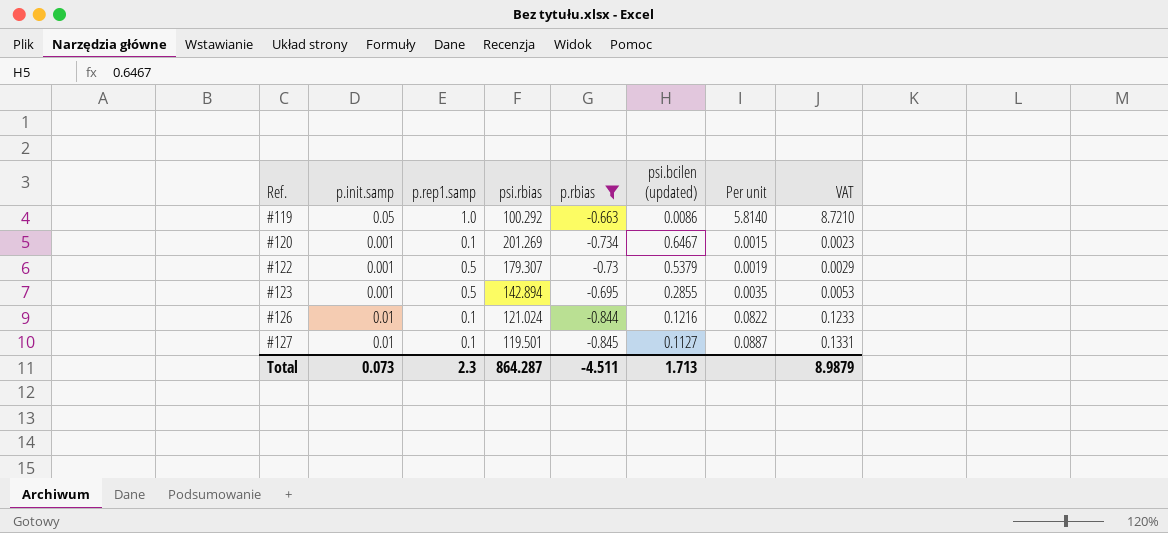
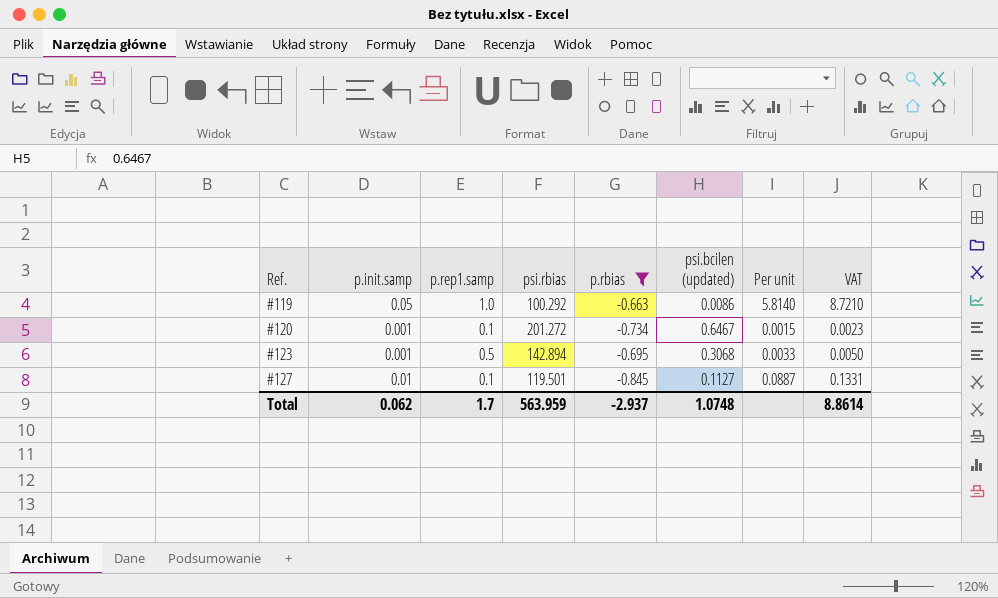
row #122: 0.001 | 0.5 | 179.307 | -0.73 | 0.5379 | 0.0019 | 0.0029 -> none
row #126: 0.01 | 0.1 | 121.024 | -0.844 | 0.1216 | 0.0822 | 0.1233 -> none
#120 | psi.rbias: 201.269 -> 201.272
#123 | psi.bcilen (updated): 0.2855 -> 0.3068
#123 | Per unit: 0.0035 -> 0.0033
#123 | VAT: 0.0053 -> 0.0050
Total | p.init.samp: 0.073 -> 0.062
Total | p.rep1.samp: 2.3 -> 1.7
Total | psi.rbias: 864.287 -> 563.959
Total | p.rbias: -4.511 -> -2.937
Total | psi.bcilen (updated): 1.713 -> 1.0748
Total | VAT: 8.9879 -> 8.8614

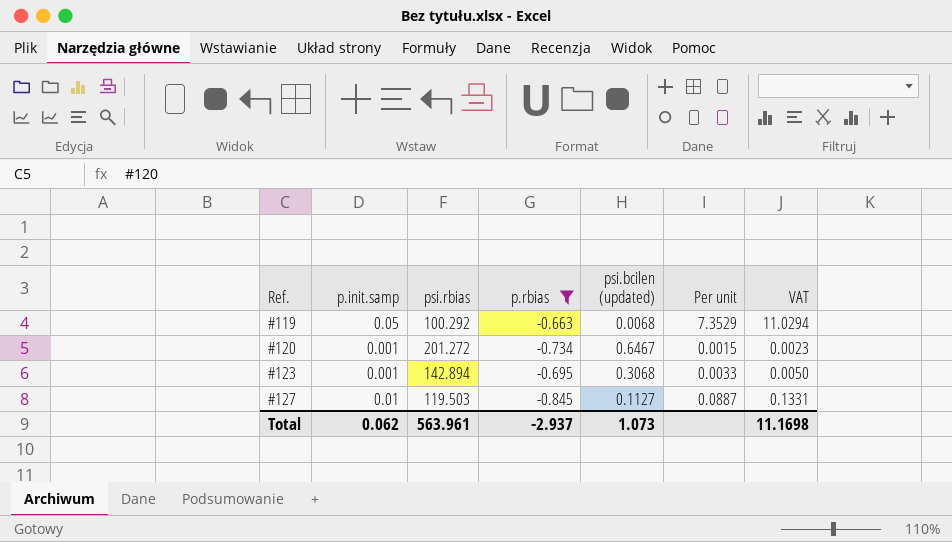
column p.rep1.samp | position: 3 -> none
#119 | psi.bcilen (updated): 0.0086 -> 0.0068
#119 | Per unit: 5.8140 -> 7.3529
#119 | VAT: 8.7210 -> 11.0294
#127 | psi.rbias: 119.501 -> 119.503
Total | psi.rbias: 563.959 -> 563.961
Total | psi.bcilen (updated): 1.0748 -> 1.073
Total | VAT: 8.8614 -> 11.1698

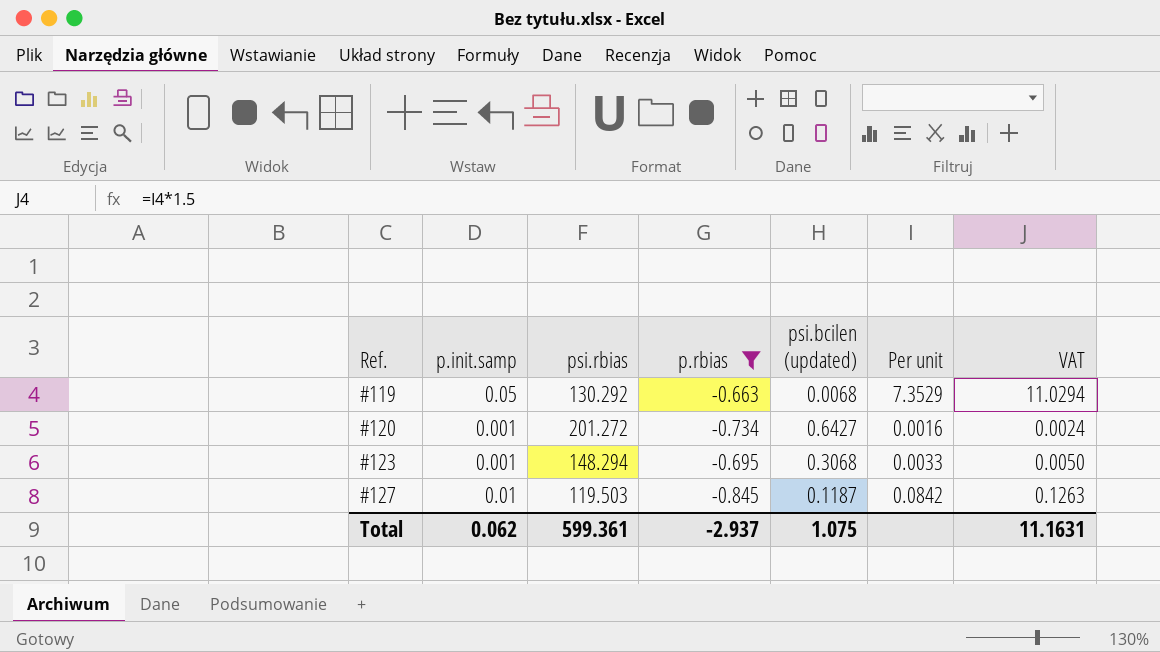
#119 | psi.rbias: 100.292 -> 130.292
#120 | psi.bcilen (updated): 0.6467 -> 0.6427
#120 | Per unit: 0.0015 -> 0.0016
#120 | VAT: 0.0023 -> 0.0024
#123 | psi.rbias: 142.894 -> 148.294
#127 | psi.bcilen (updated): 0.1127 -> 0.1187
#127 | Per unit: 0.0887 -> 0.0842
#127 | VAT: 0.1331 -> 0.1263
Total | psi.rbias: 563.961 -> 599.361
Total | psi.bcilen (updated): 1.073 -> 1.075
Total | VAT: 11.1698 -> 11.1631

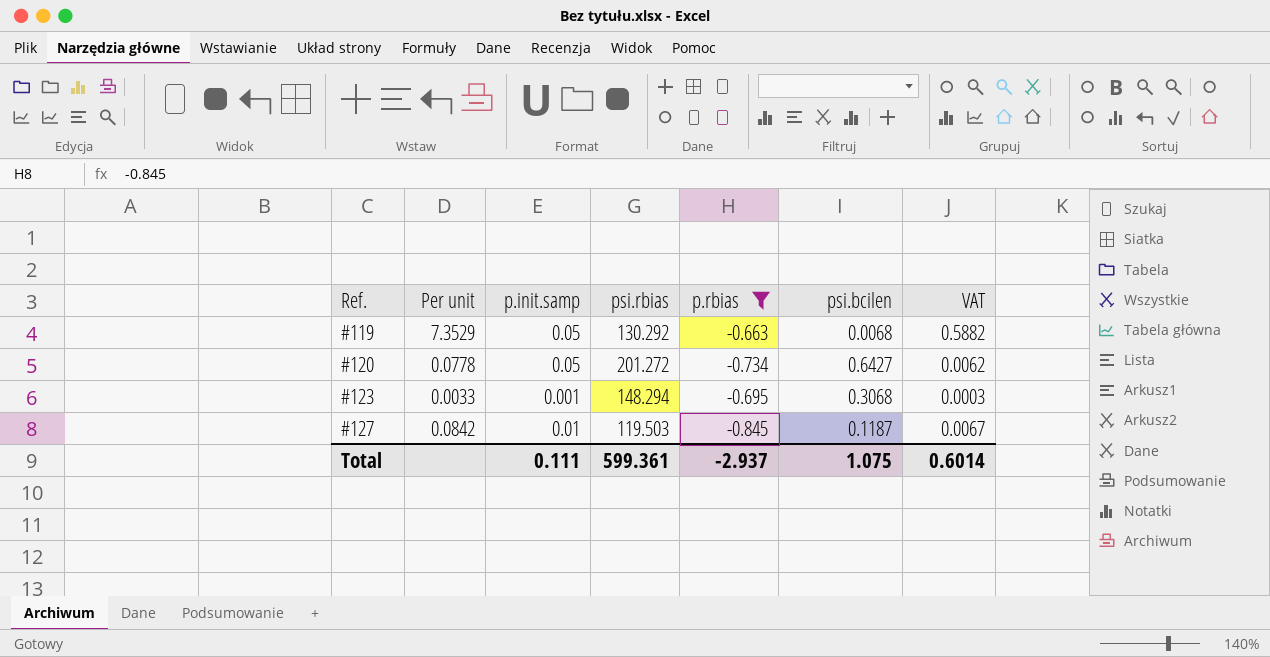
column Per unit | position: 6 -> 2
column name: psi.bcilen (updated) -> psi.bcilen
column VAT | formula: [Per unit] * 1.5 -> [Per unit] * 0.08
#120 | Per unit: 0.0016 -> 0.0778
#120 | p.init.samp: 0.001 -> 0.05
Total | p.init.samp: 0.062 -> 0.111
Total | VAT: 11.1631 -> 0.6014

